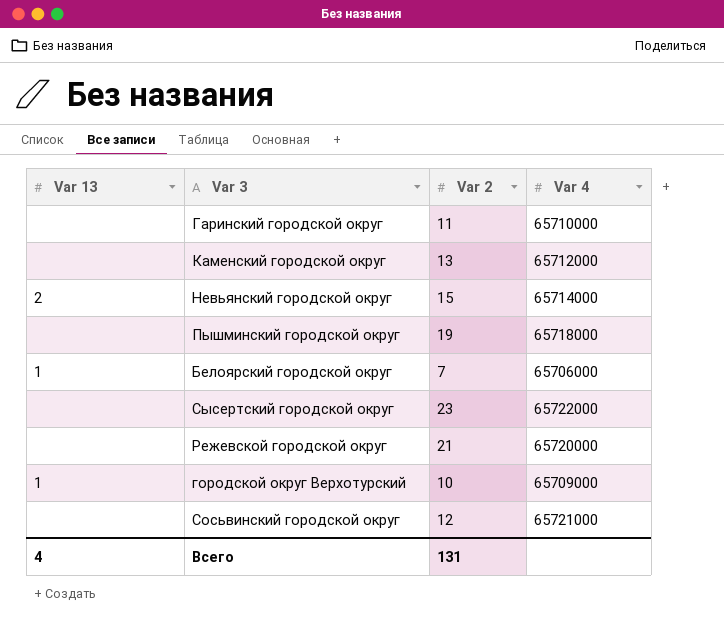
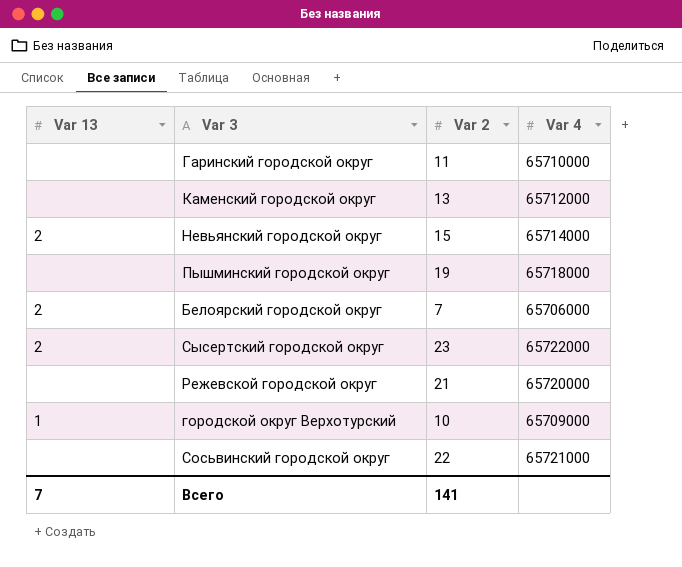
Белоярский городской округ | Var 13: 1 -> 2
Сысертский городской округ | Var 13: none -> 2
Сосьвинский городской округ | Var 2: 12 -> 22
Всего | Var 13: 4 -> 7
Всего | Var 2: 131 -> 141

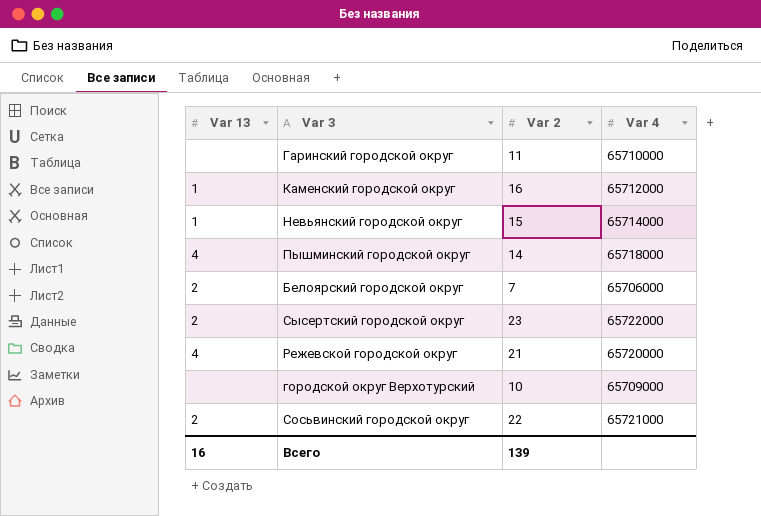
Каменский городской округ | Var 13: none -> 1
Каменский городской округ | Var 2: 13 -> 16
Невьянский городской округ | Var 13: 2 -> 1
Пышминский городской округ | Var 13: none -> 4
Пышминский городской округ | Var 2: 19 -> 14
Режевской городской округ | Var 13: none -> 4
городской округ Верхотурский | Var 13: 1 -> none
Сосьвинский городской округ | Var 13: none -> 2
Всего | Var 13: 7 -> 16
Всего | Var 2: 141 -> 139

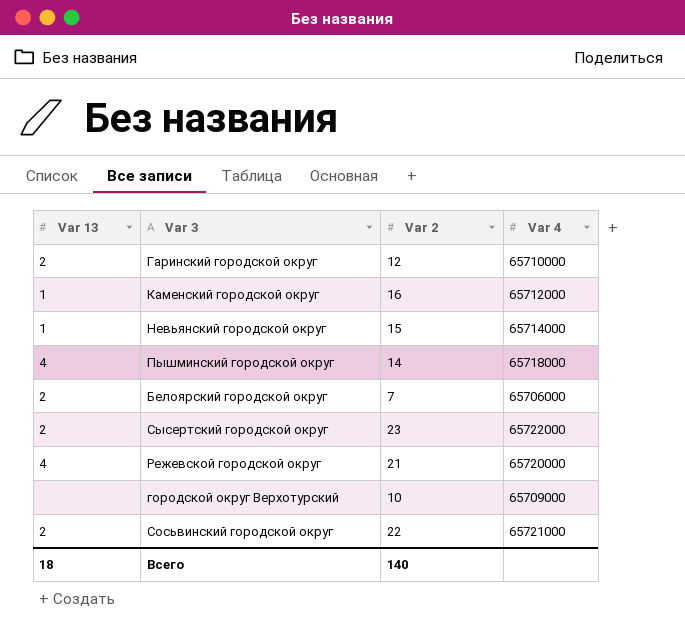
Гаринский городской округ | Var 13: none -> 2
Гаринский городской округ | Var 2: 11 -> 12
Всего | Var 13: 16 -> 18
Всего | Var 2: 139 -> 140

